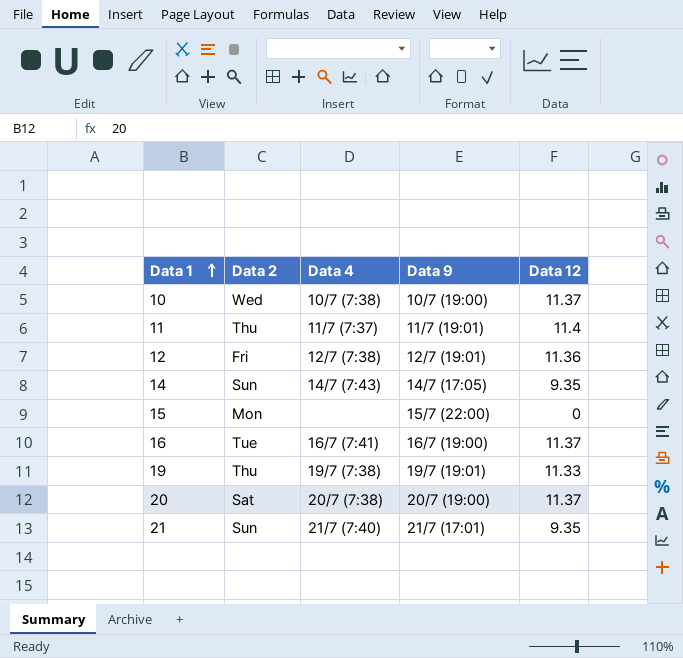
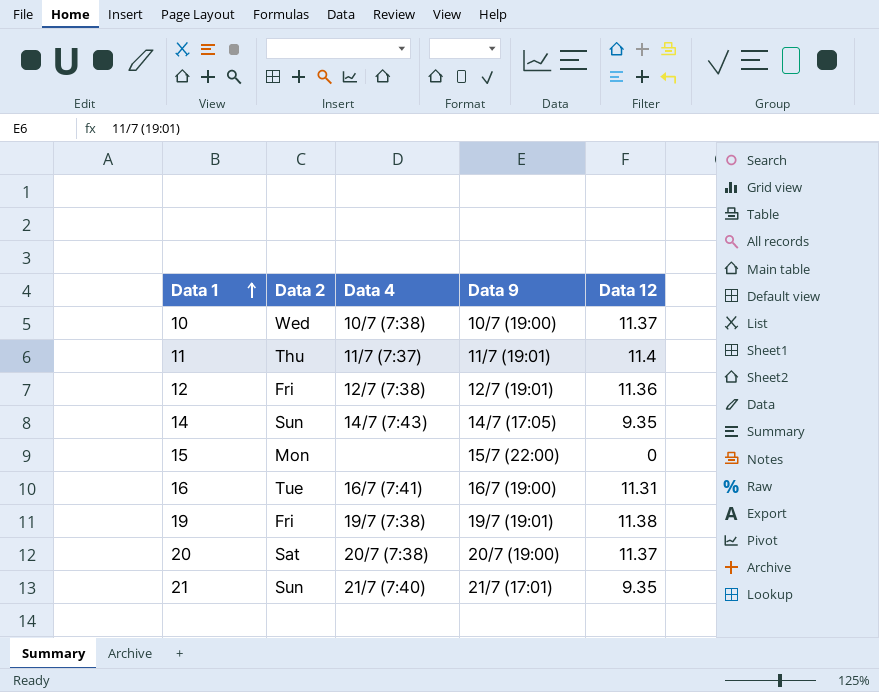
16 | Data 12: 11.37 -> 11.31
19 | Data 2: Thu -> Fri
19 | Data 12: 11.33 -> 11.38

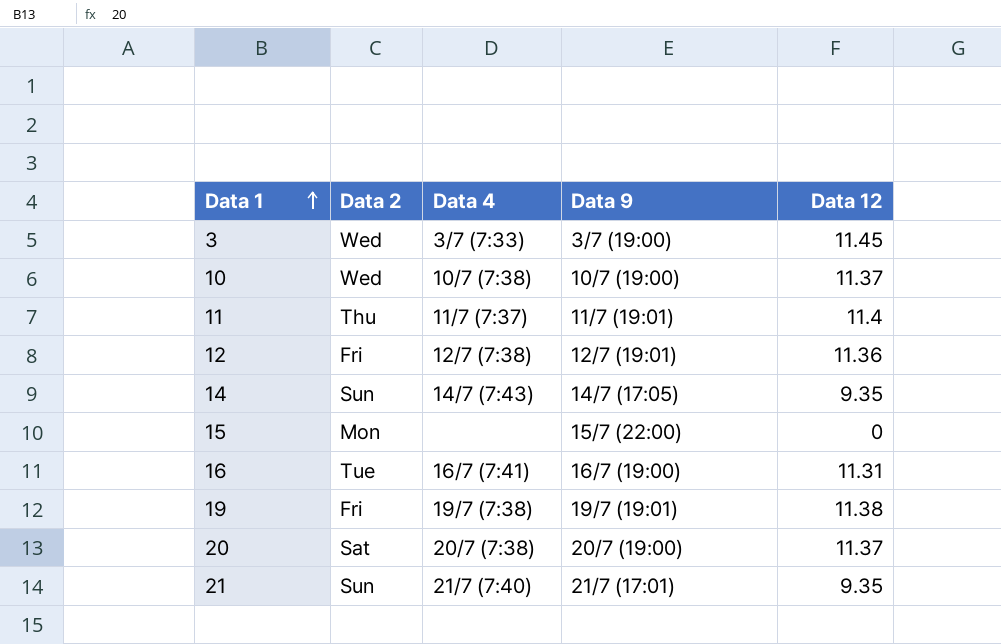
row 3: none -> Wed | 3/7 (7:33) | 3/7 (19:00) | 11.45

